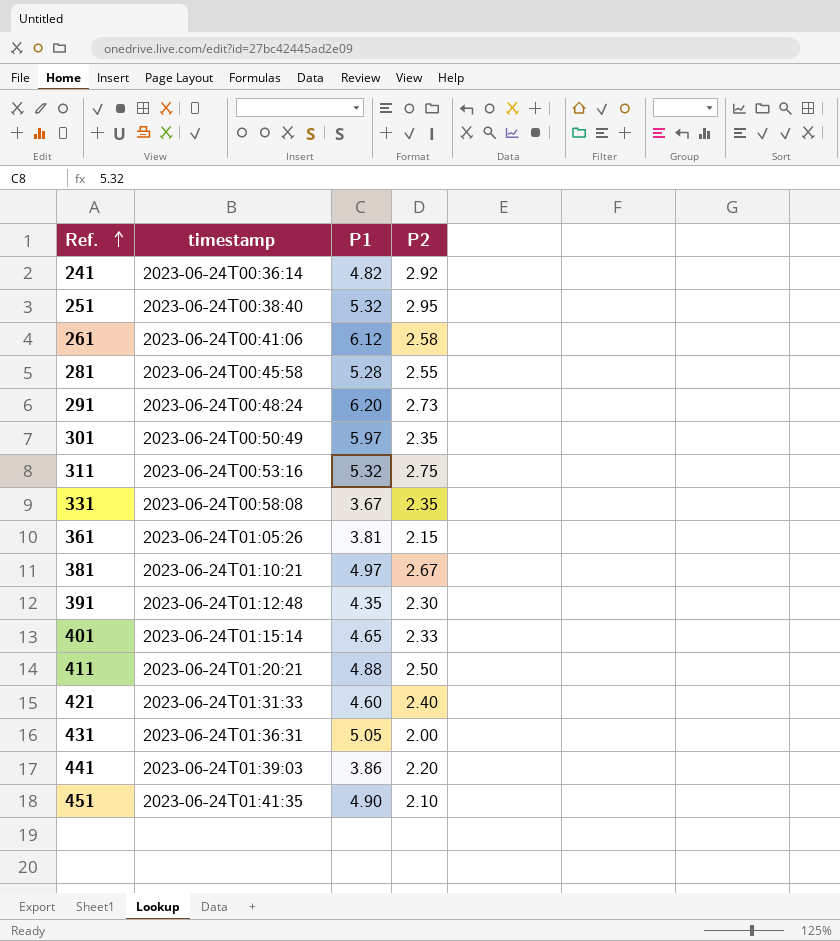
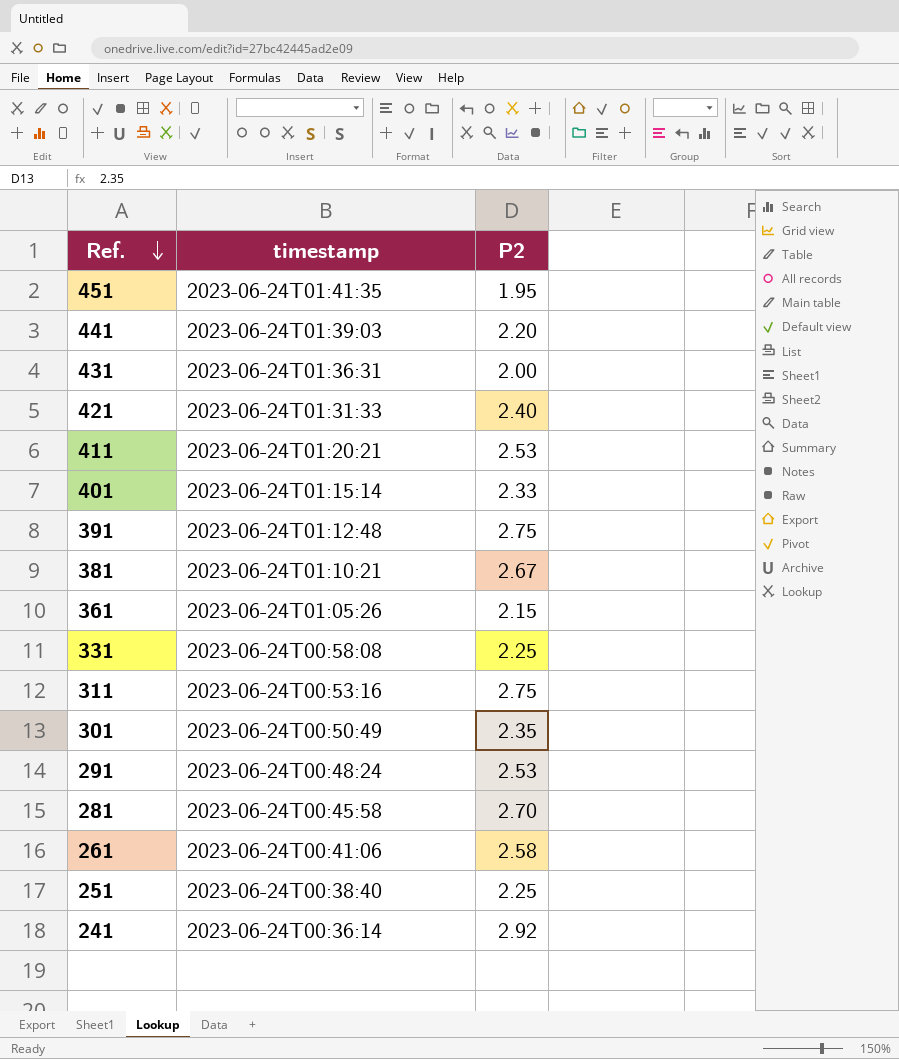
row order: Ref. ascending -> Ref. descending
column P1 | position: 3 -> none
451 | P2: 2.10 -> 1.95
411 | P2: 2.50 -> 2.53
391 | P2: 2.30 -> 2.75
331 | P2: 2.35 -> 2.25
291 | P2: 2.73 -> 2.53
281 | P2: 2.55 -> 2.70
251 | P2: 2.95 -> 2.25

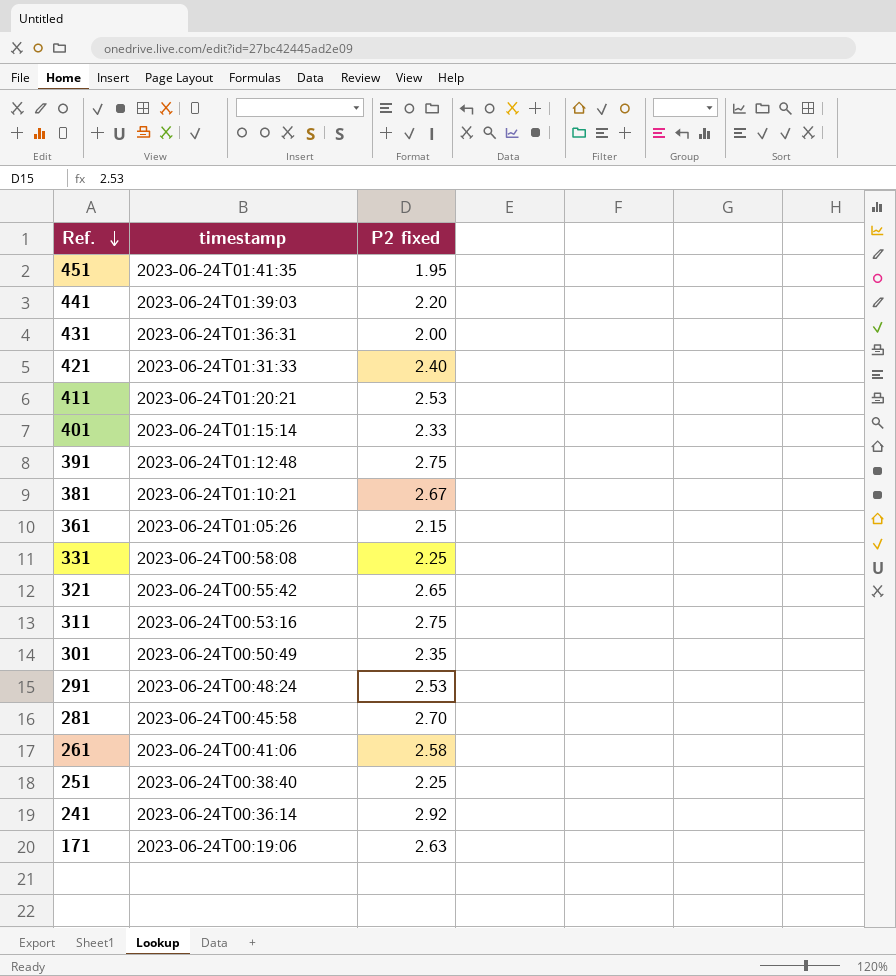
column name: P2 -> P2 fixed
row 321: none -> 2023-06-24T00:55:42 | 2.65
row 171: none -> 2023-06-24T00:19:06 | 2.63

